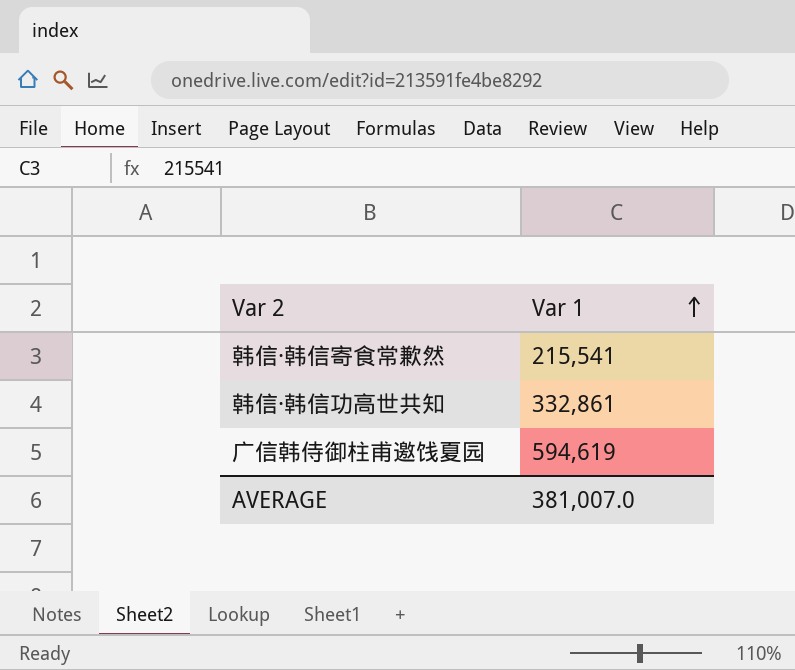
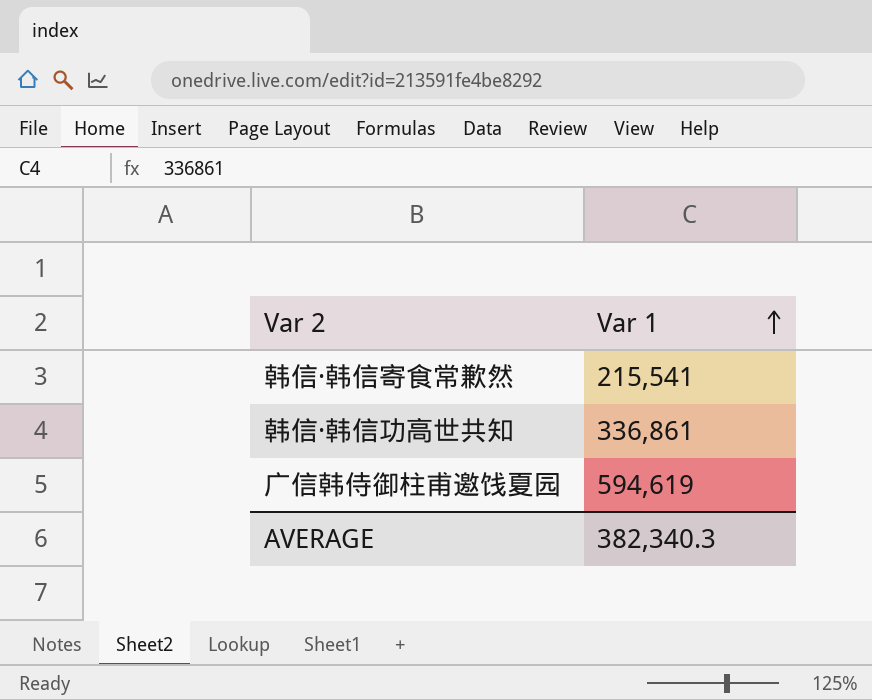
韩信·韩信功高世共知 | Var 1: 332,861 -> 336,861
AVERAGE | Var 1: 381,007.0 -> 382,340.3

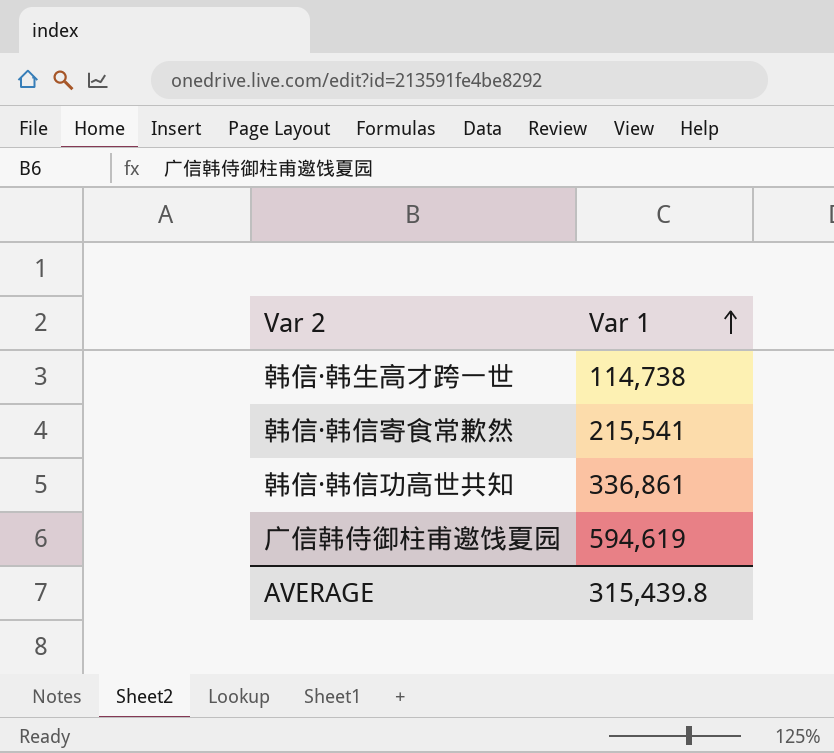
row 韩信·韩生高才跨一世: none -> 114,738
AVERAGE | Var 1: 382,340.3 -> 315,439.8

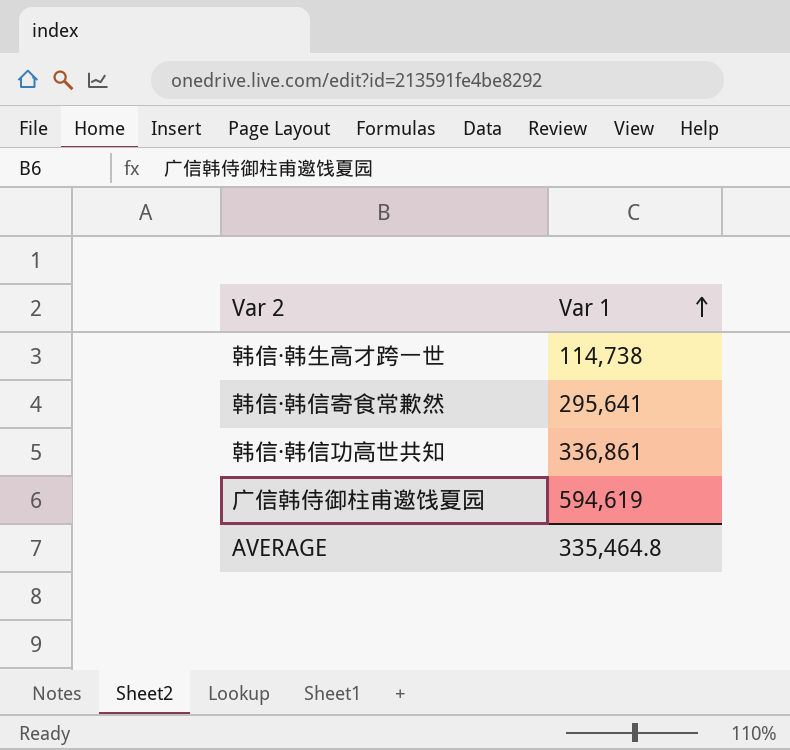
韩信·韩信寄食常歉然 | Var 1: 215,541 -> 295,641
AVERAGE | Var 1: 315,439.8 -> 335,464.8

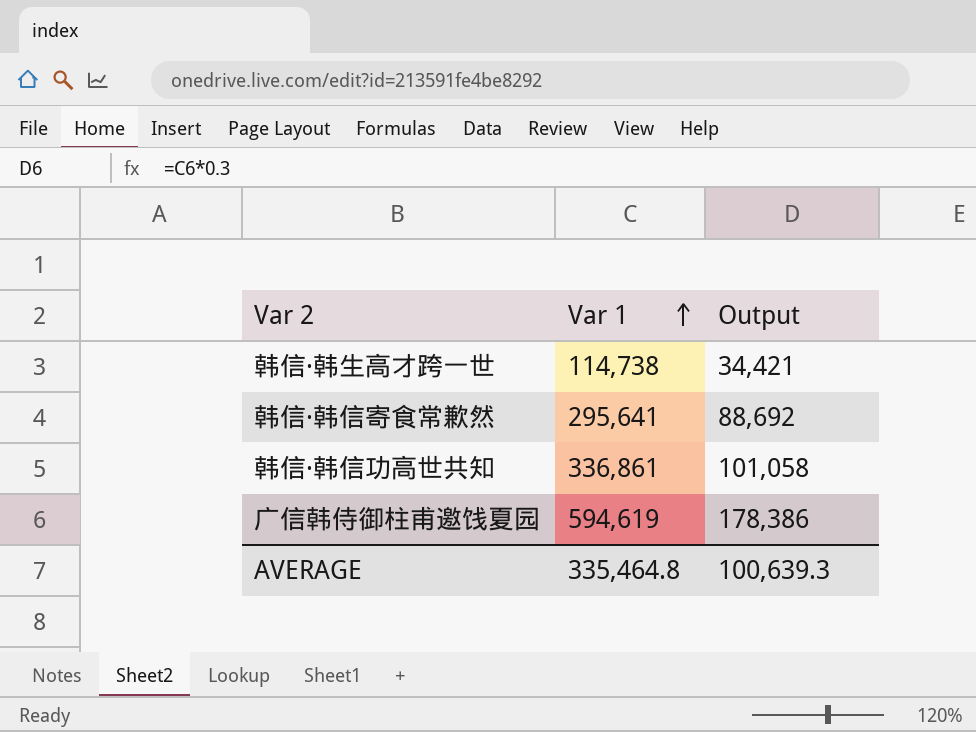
column Output | formula: none -> [Var 1] * 0.3

